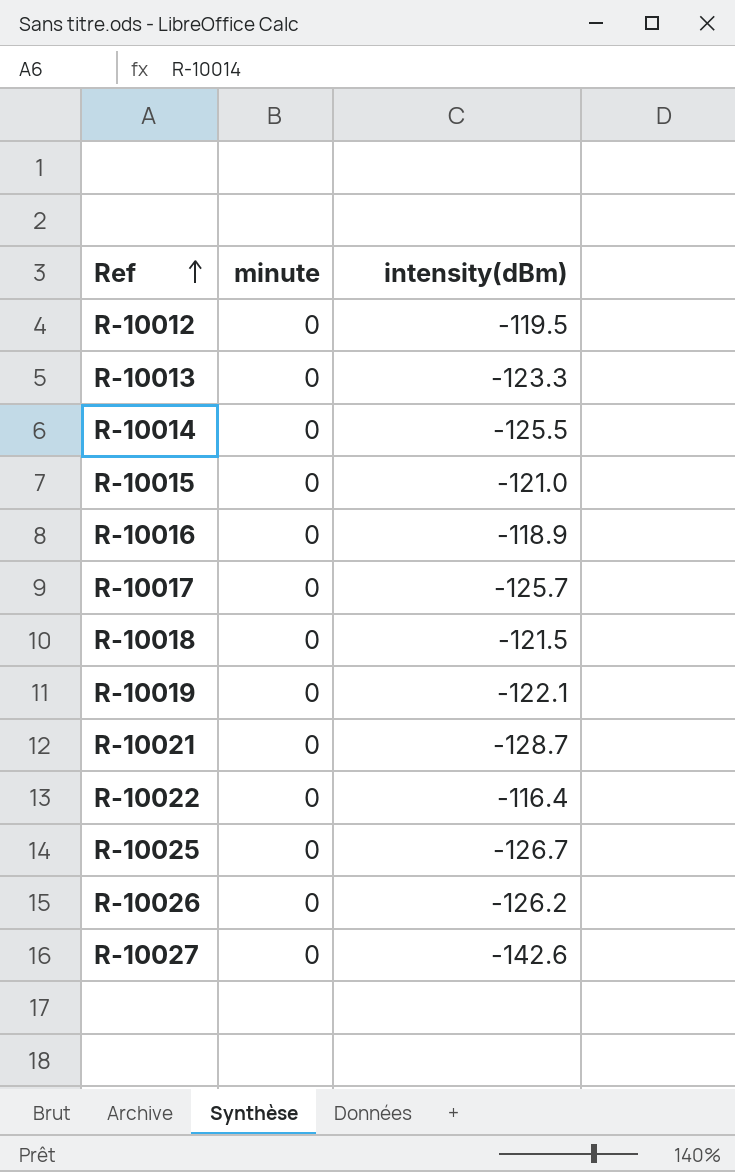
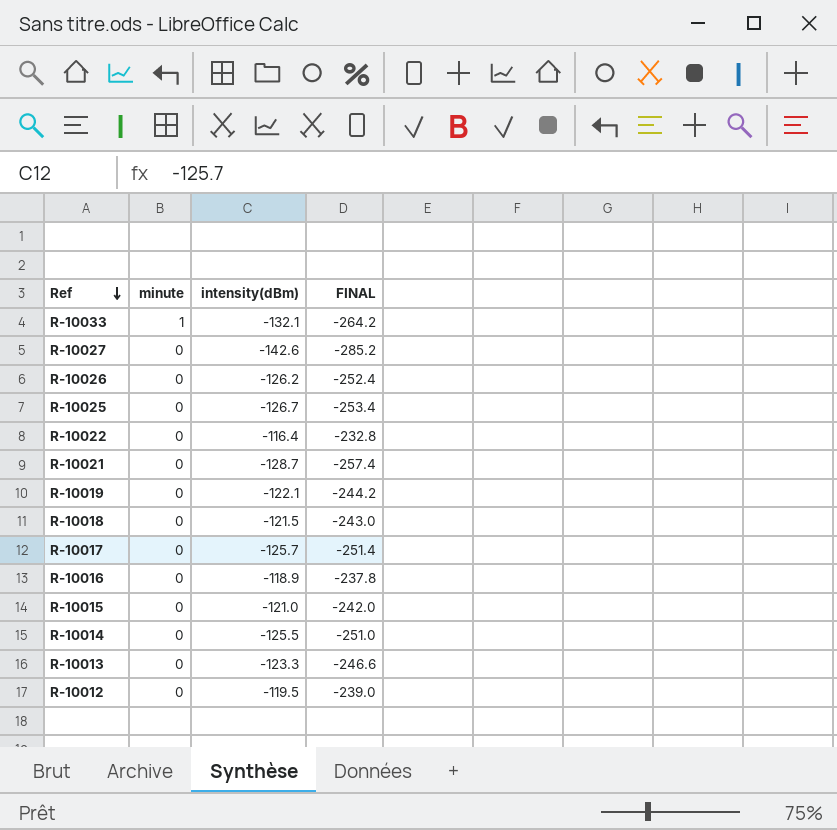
row order: Ref ascending -> Ref descending
column FINAL | formula: none -> [intensity(dBm)] * 2
row R-10033: none -> 1 | -132.1 | -264.2

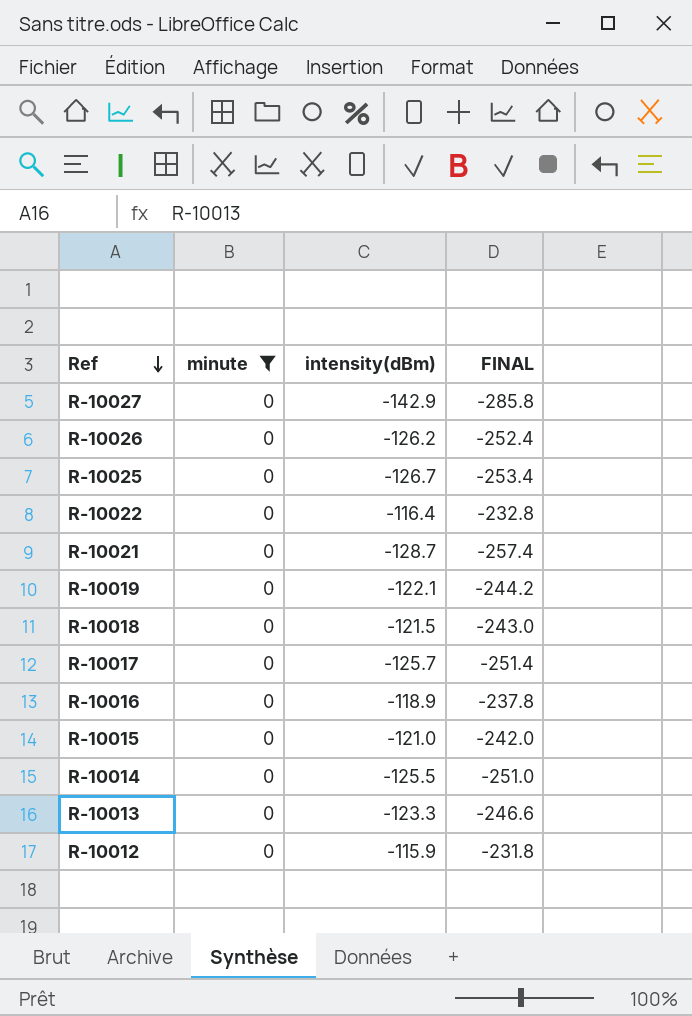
filter: none -> minute = 0
R-10027 | intensity(dBm): -142.6 -> -142.9
R-10027 | FINAL: -285.2 -> -285.8
R-10012 | intensity(dBm): -119.5 -> -115.9
R-10012 | FINAL: -239.0 -> -231.8

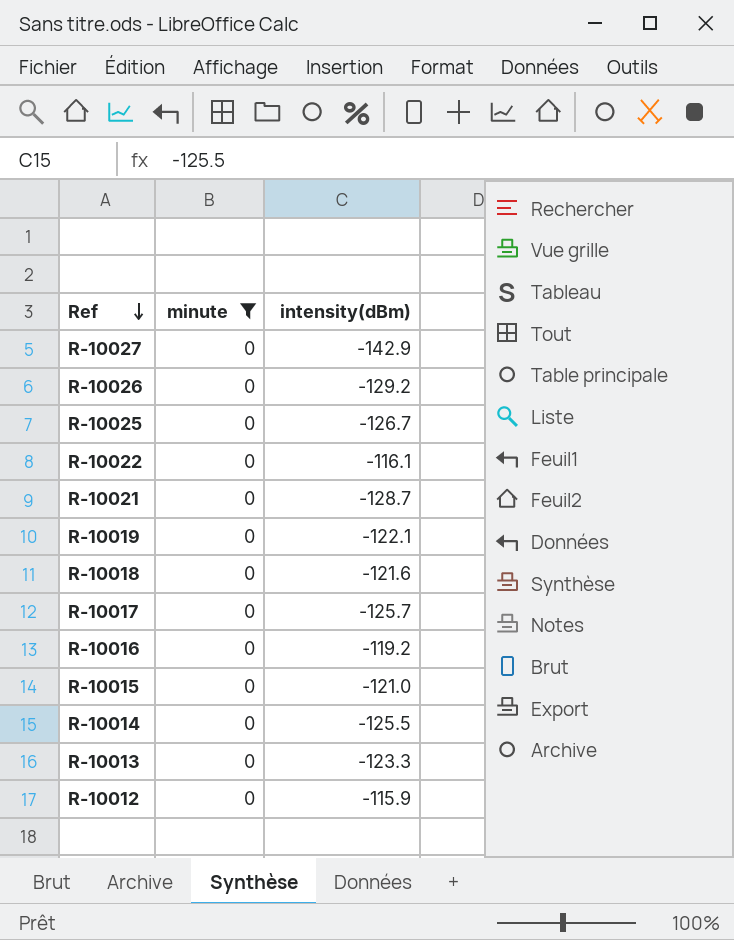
column FINAL | formula: [intensity(dBm)] * 2 -> none
R-10026 | intensity(dBm): -126.2 -> -129.2
R-10022 | intensity(dBm): -116.4 -> -116.1
R-10018 | intensity(dBm): -121.5 -> -121.6
R-10016 | intensity(dBm): -118.9 -> -119.2

